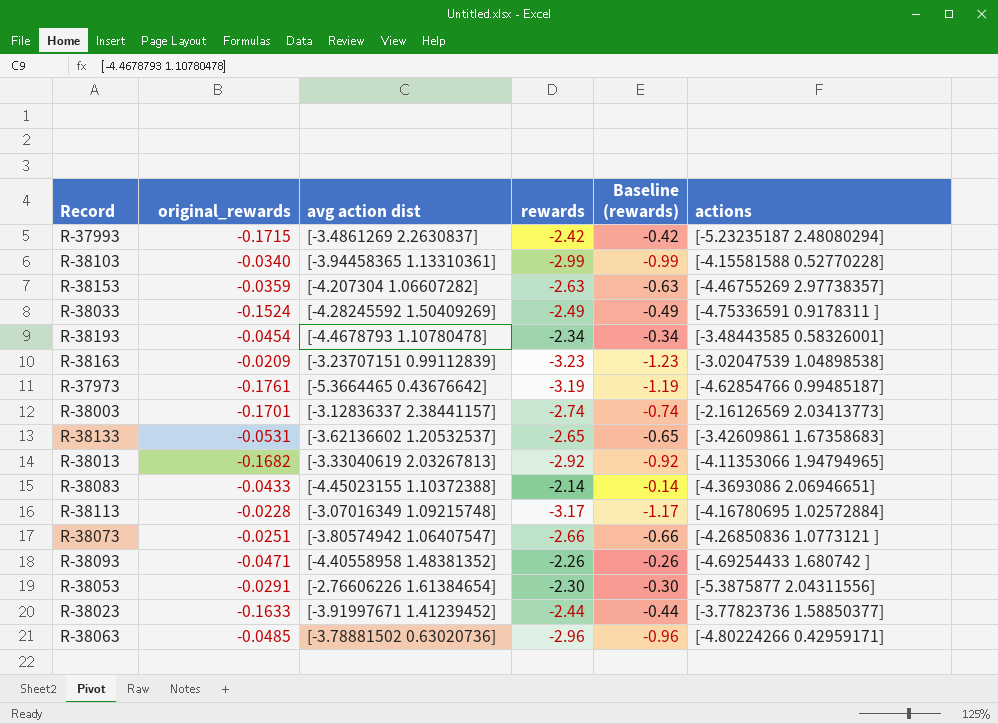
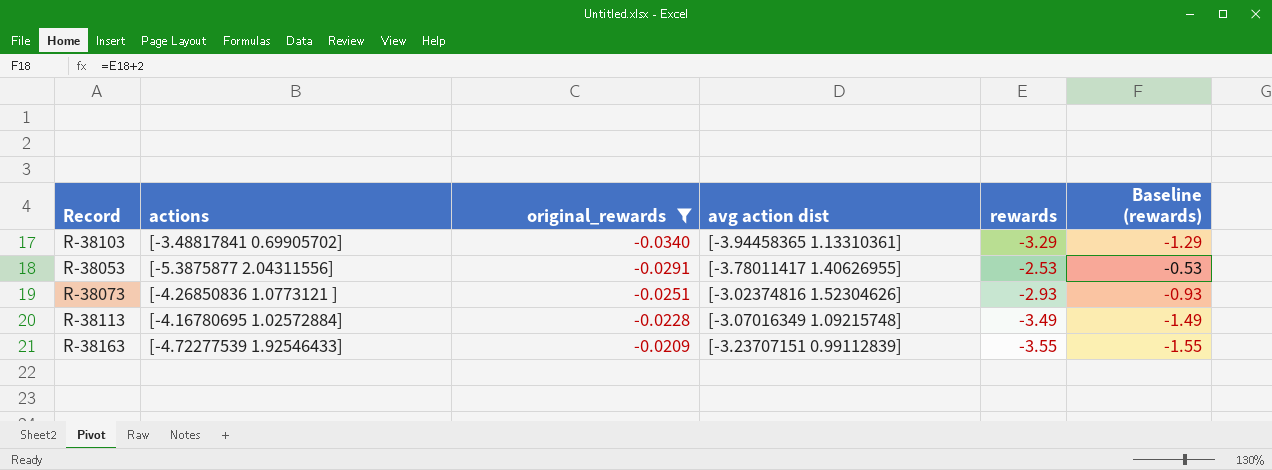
filter: none -> original_rewards >= -0.0340
row order: none -> original_rewards ascending
column actions | position: 6 -> 2
R-38103 | actions: [-4.15581588 0.52770228] -> [-3.48817841 0.69905702]
R-38103 | rewards: -2.99 -> -3.29
R-38103 | Baseline (rewards): -0.99 -> -1.29
R-38053 | avg action dist: [-2.76606226 1.61384654] -> [-3.78011417 1.40626955]
R-38053 | rewards: -2.30 -> -2.53
R-38053 | Baseline (rewards): -0.30 -> -0.53
R-38073 | avg action dist: [-3.80574942 1.06407547] -> [-3.02374816 1.52304626]
R-38073 | rewards: -2.66 -> -2.93
R-38073 | Baseline (rewards): -0.66 -> -0.93
R-38113 | rewards: -3.17 -> -3.49
R-38113 | Baseline (rewards): -1.17 -> -1.49
R-38163 | actions: [-3.02047539 1.04898538] -> [-4.72277539 1.92546433]
R-38163 | rewards: -3.23 -> -3.55
R-38163 | Baseline (rewards): -1.23 -> -1.55

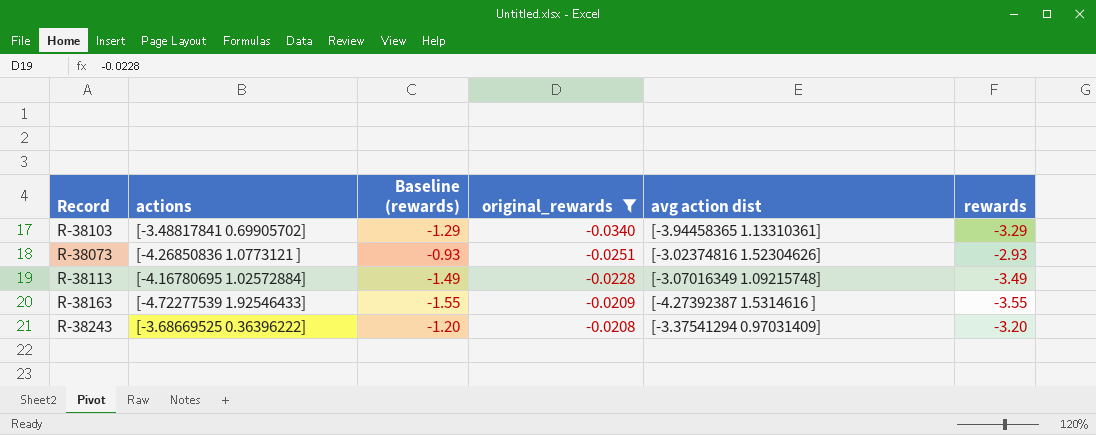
column Baseline (rewards) | position: 6 -> 3
row R-38053: [-5.3875877 2.04311556] | -0.0291 | [-3.78011417 1.40626955] | -2.53 | -0.53 -> none
R-38163 | avg action dist: [-3.23707151 0.99112839] -> [-4.27392387 1.5314616 ]
row R-38243: none -> [-3.68669525 0.36396222] | -1.20 | -0.0208 | [-3.37541294 0.97031409] | -3.20

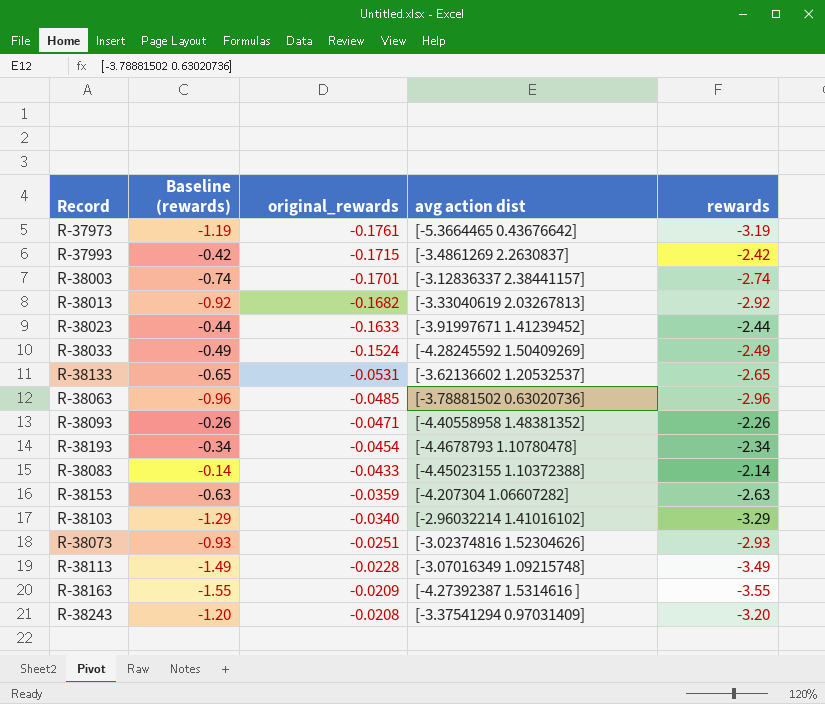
filter: original_rewards >= -0.0340 -> none
column actions | position: 2 -> none
R-38103 | avg action dist: [-3.94458365 1.13310361] -> [-2.96032214 1.41016102]

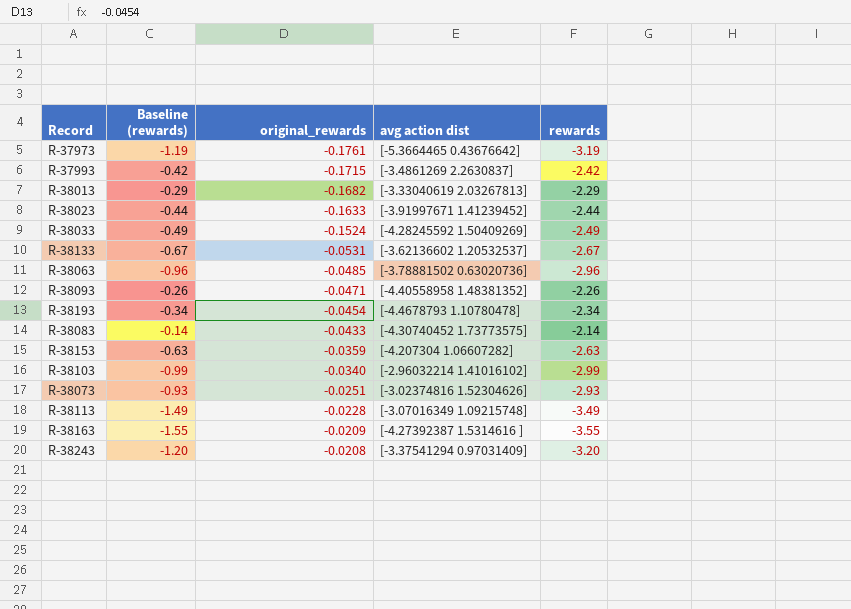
row R-38003: -0.74 | -0.1701 | [-3.12836337 2.38441157] | -2.74 -> none
R-38013 | Baseline (rewards): -0.92 -> -0.29
R-38013 | rewards: -2.92 -> -2.29
R-38133 | Baseline (rewards): -0.65 -> -0.67
R-38133 | rewards: -2.65 -> -2.67
R-38083 | avg action dist: [-4.45023155 1.10372388] -> [-4.30740452 1.73773575]
R-38103 | Baseline (rewards): -1.29 -> -0.99
R-38103 | rewards: -3.29 -> -2.99

